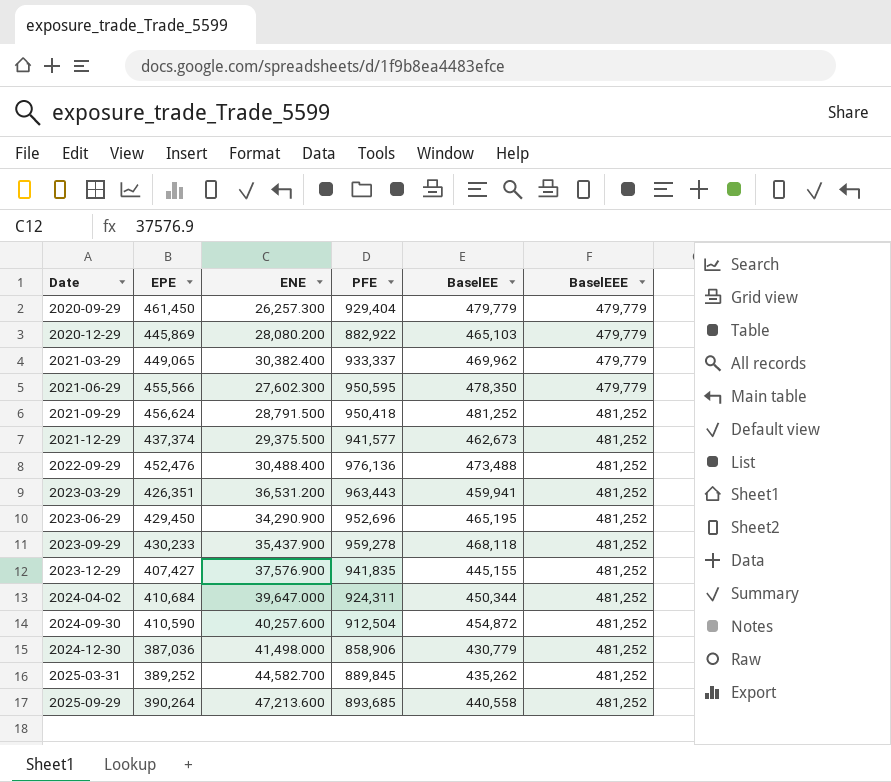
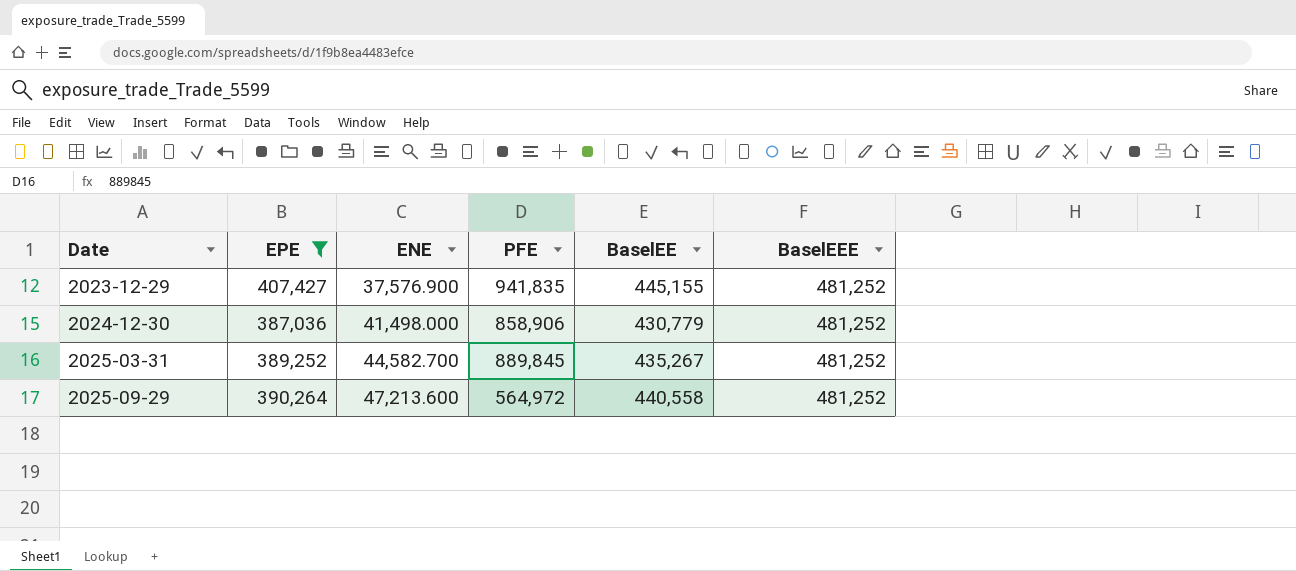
filter: none -> EPE <= 407,427
2025-03-31 | BaselEE: 435,262 -> 435,267
2025-09-29 | PFE: 893,685 -> 564,972

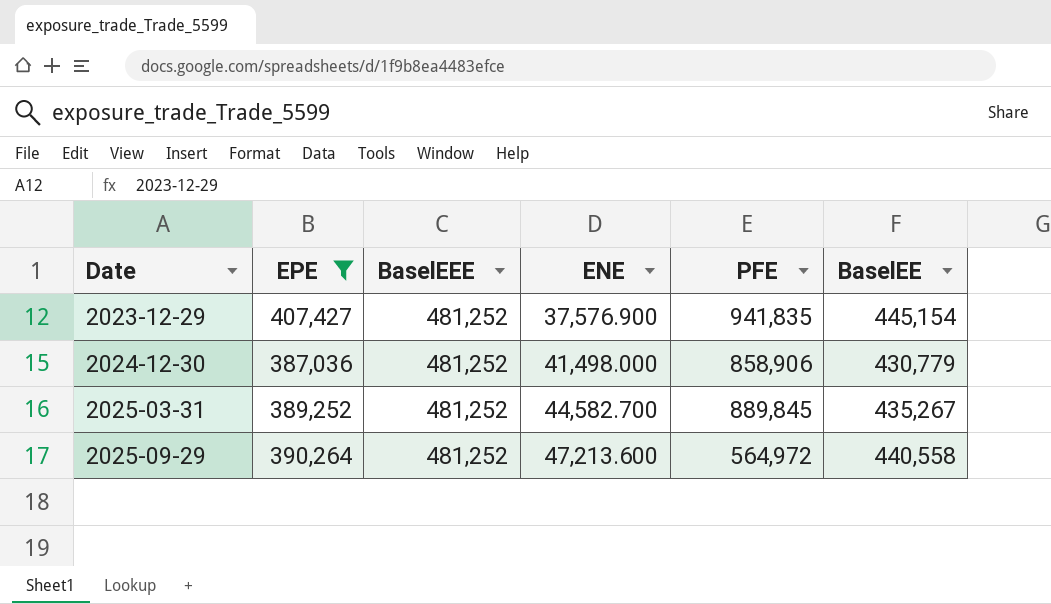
column BaselEEE | position: 6 -> 3
2023-12-29 | BaselEE: 445,155 -> 445,154

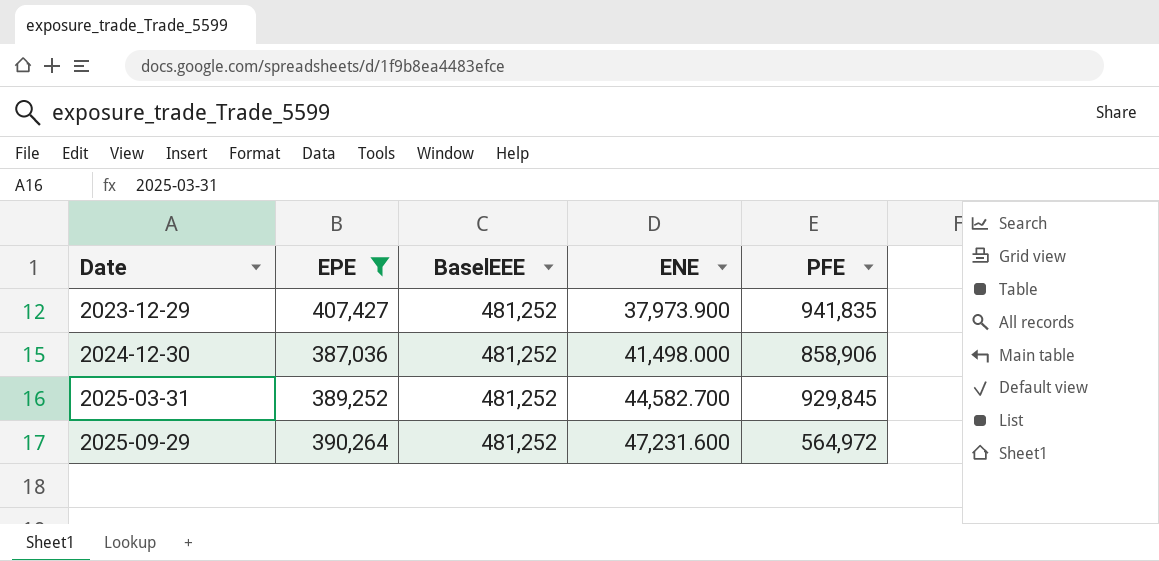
column BaselEE | position: 6 -> none
2023-12-29 | ENE: 37,576.900 -> 37,973.900
2025-03-31 | PFE: 889,845 -> 929,845
2025-09-29 | ENE: 47,213.600 -> 47,231.600

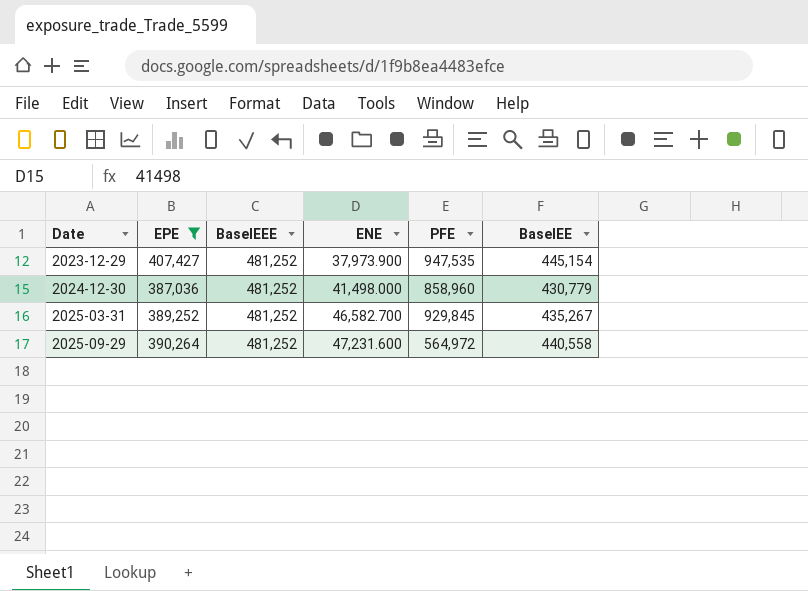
column BaselEE | position: none -> 6
2023-12-29 | PFE: 941,835 -> 947,535
2024-12-30 | PFE: 858,906 -> 858,960
2025-03-31 | ENE: 44,582.700 -> 46,582.700

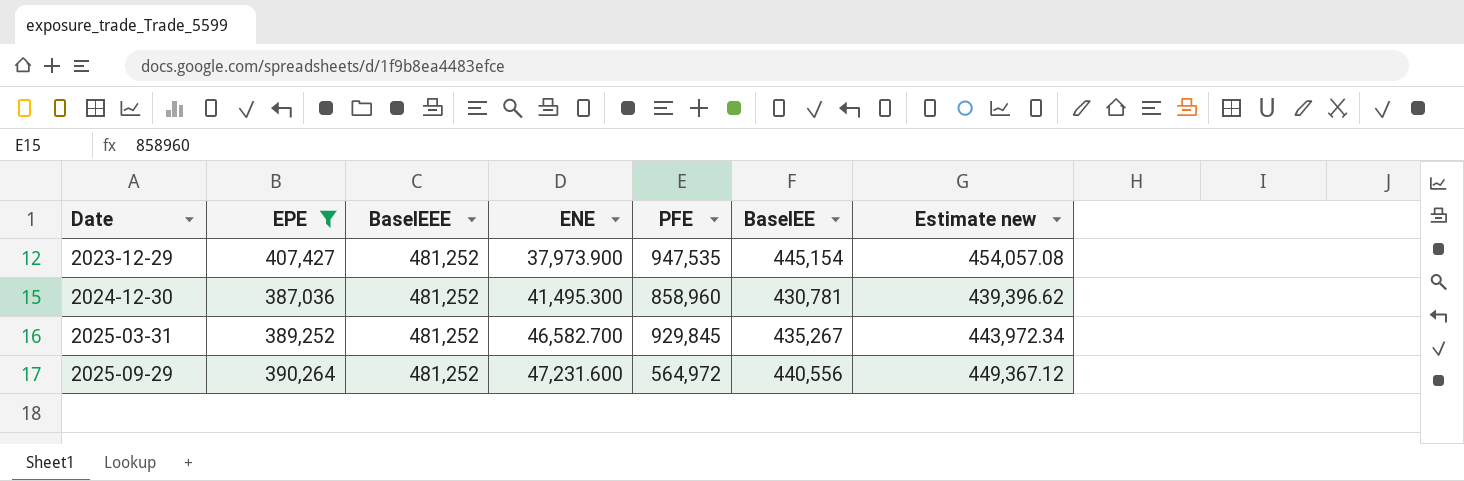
column Estimate new | formula: none -> [BaselEE] * 1.02
2024-12-30 | ENE: 41,498.000 -> 41,495.300
2024-12-30 | BaselEE: 430,779 -> 430,781
2025-09-29 | BaselEE: 440,558 -> 440,556

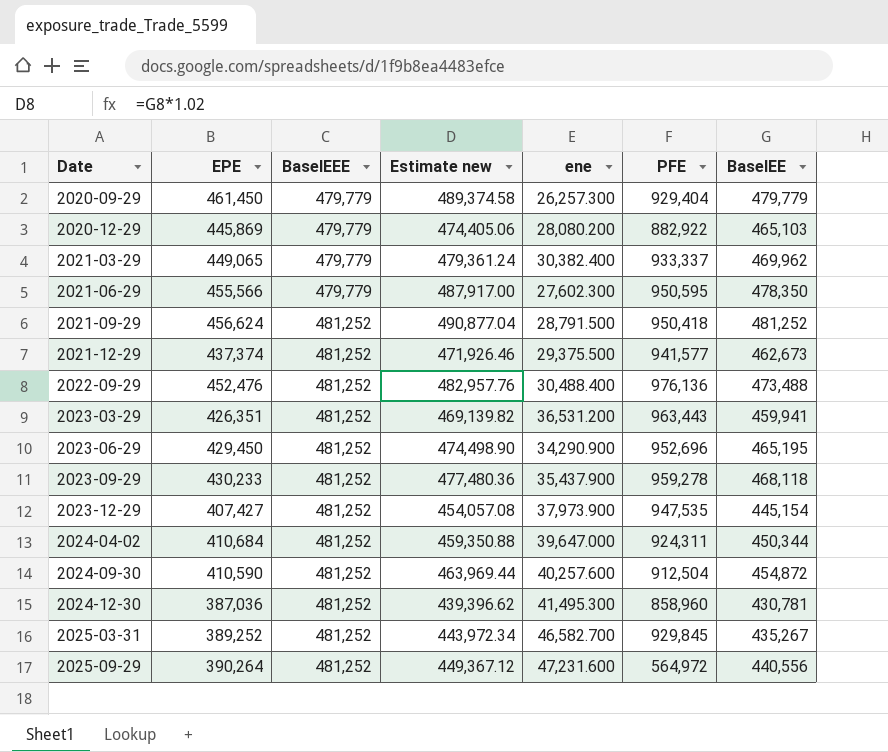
filter: EPE <= 407,427 -> none
column Estimate new | position: 7 -> 4
column name: ENE -> ene

